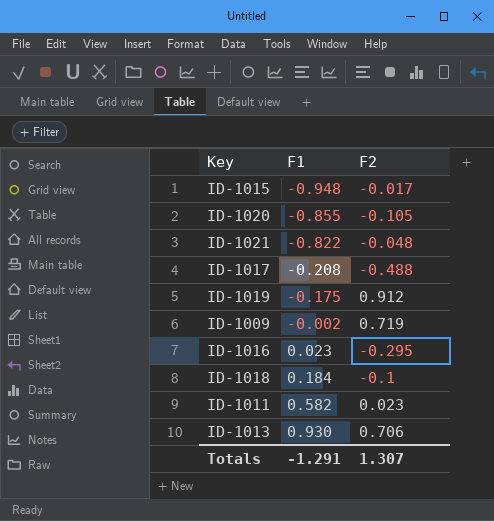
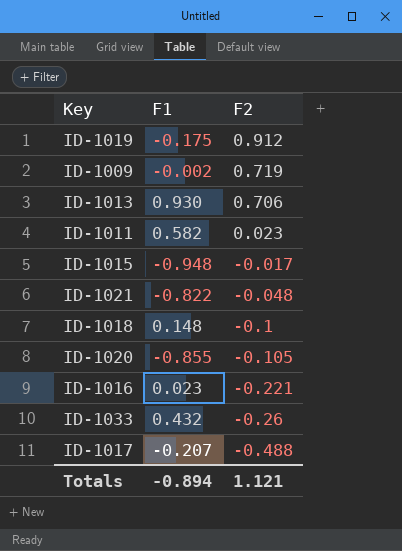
row order: F1 ascending -> F2 descending
ID-1018 | F1: 0.184 -> 0.148
ID-1016 | F2: -0.295 -> -0.221
row ID-1033: none -> 0.432 | -0.26
ID-1017 | F1: -0.208 -> -0.207
Totals | F1: -1.291 -> -0.894
Totals | F2: 1.307 -> 1.121

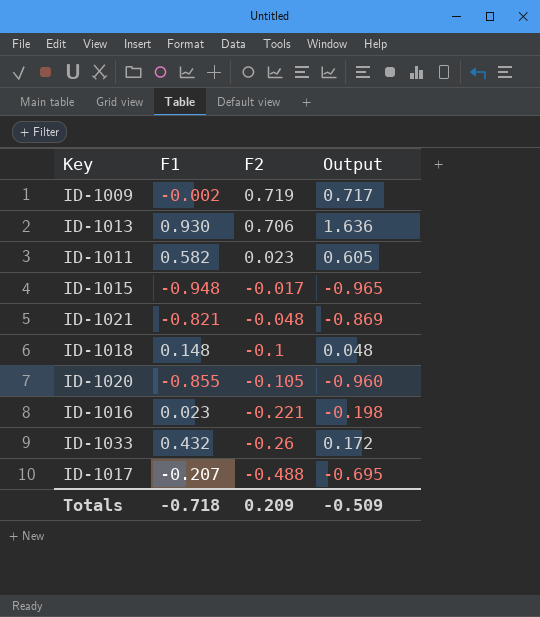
column Output | formula: none -> [F1] + [F2]
row ID-1019: -0.175 | 0.912 -> none
ID-1021 | F1: -0.822 -> -0.821
Totals | F1: -0.894 -> -0.718
Totals | F2: 1.121 -> 0.209

